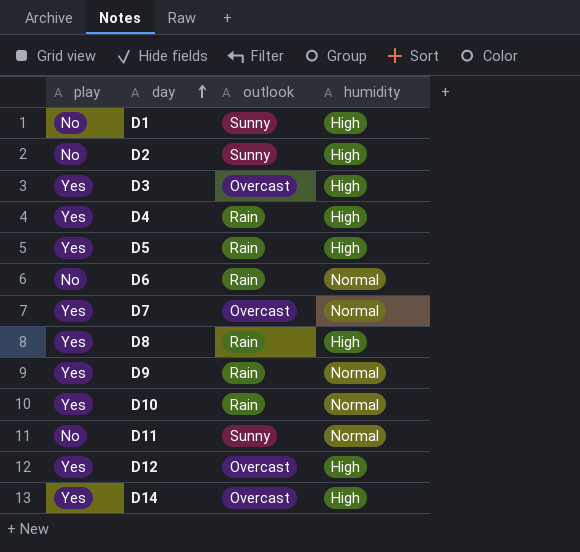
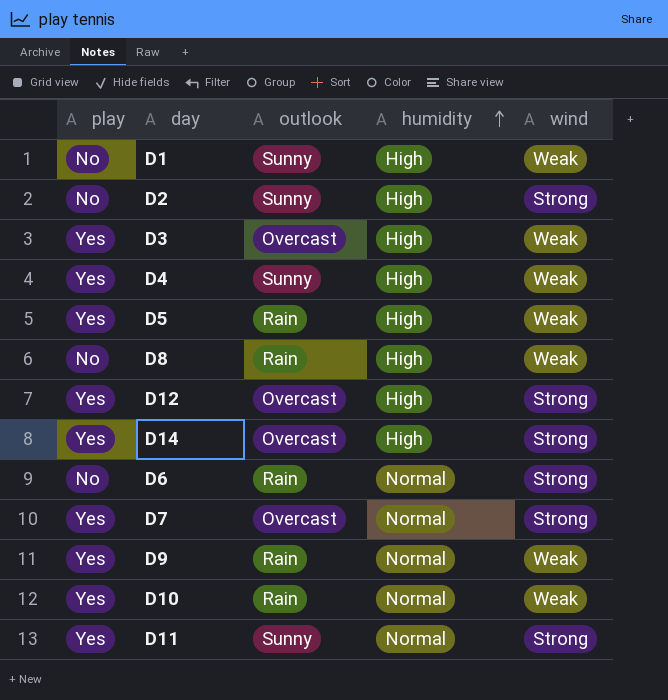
row order: day ascending -> humidity ascending
column wind | position: none -> 5
D4 | outlook: Rain -> Sunny
D8 | play: Yes -> No
D11 | play: No -> Yes

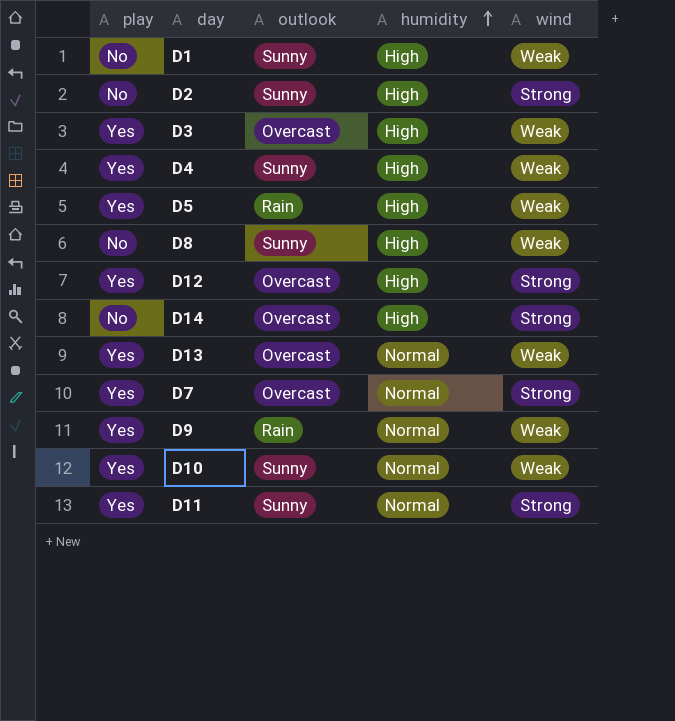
row D6: No | Rain | Normal | Strong -> none
D8 | outlook: Rain -> Sunny
D14 | play: Yes -> No
row D13: none -> Yes | Overcast | Normal | Weak
D10 | outlook: Rain -> Sunny

